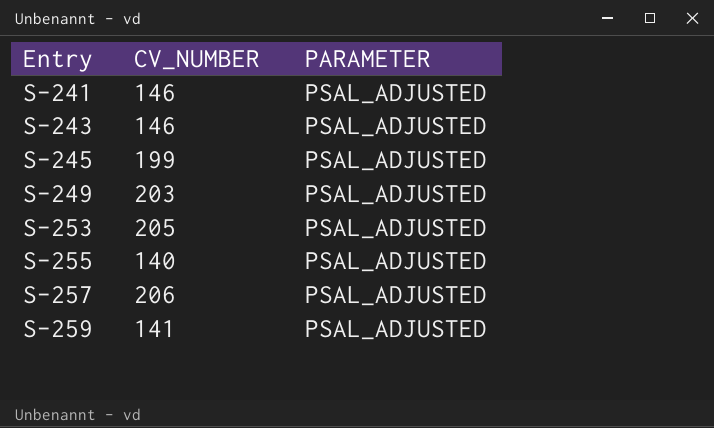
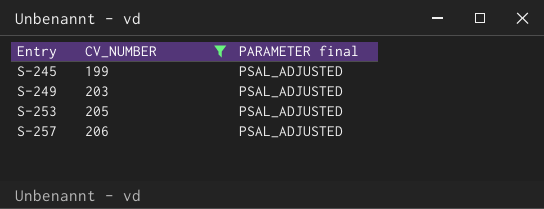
filter: none -> CV_NUMBER >= 199
column name: PARAMETER -> PARAMETER final

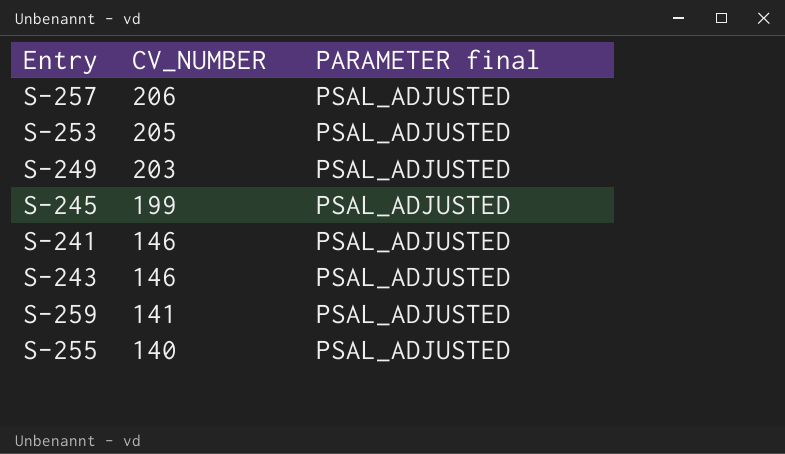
filter: CV_NUMBER >= 199 -> none
row order: Entry ascending -> CV_NUMBER descending

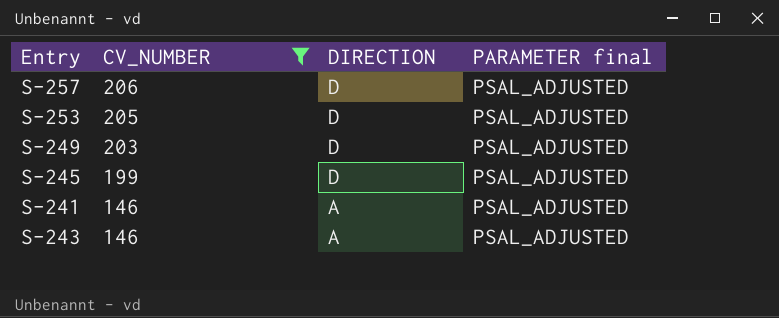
filter: none -> CV_NUMBER >= 146
column DIRECTION | position: none -> 3

